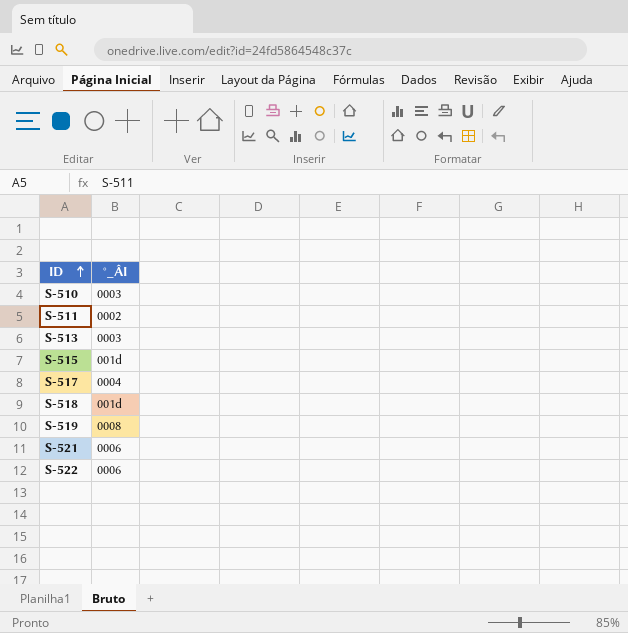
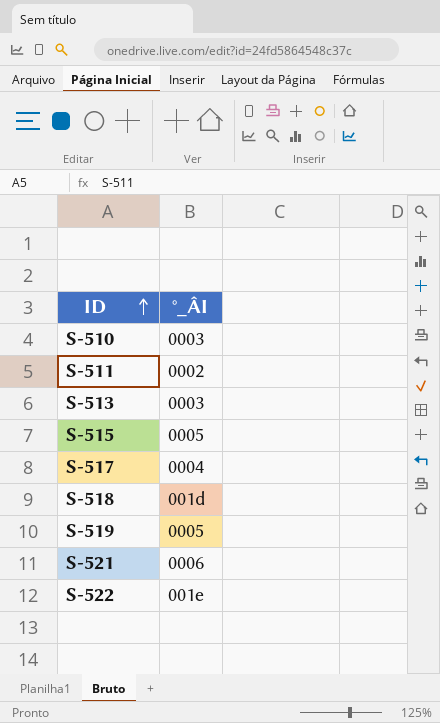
S-515 | °_ÂI: 001d -> 0005
S-519 | °_ÂI: 0008 -> 0005
S-522 | °_ÂI: 0006 -> 001e

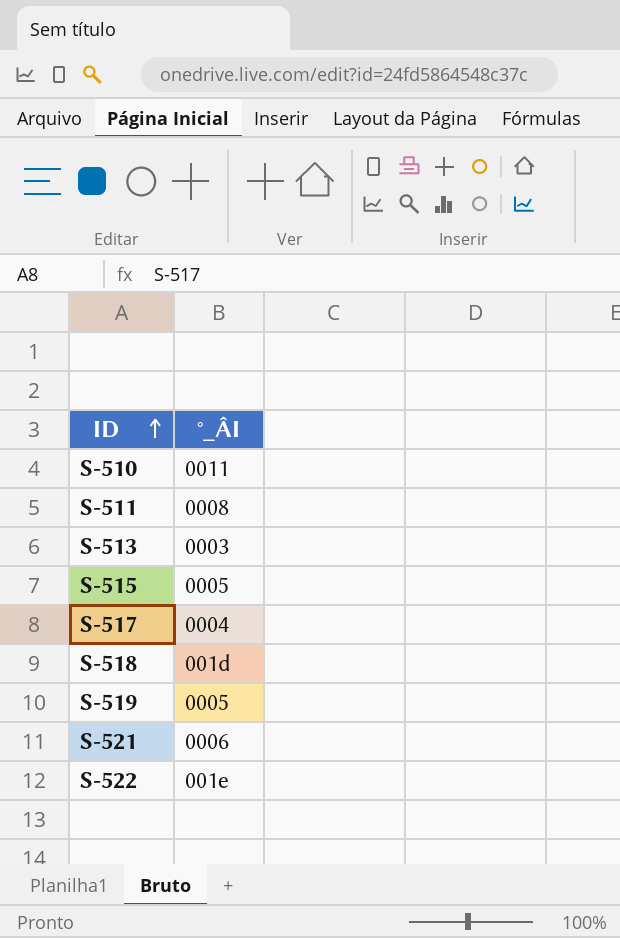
S-510 | °_ÂI: 0003 -> 0011
S-511 | °_ÂI: 0002 -> 0008

